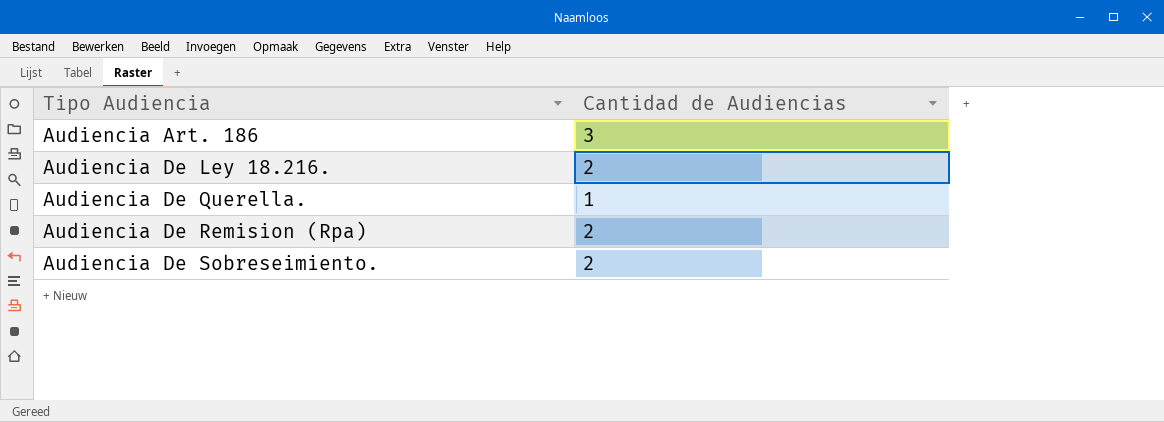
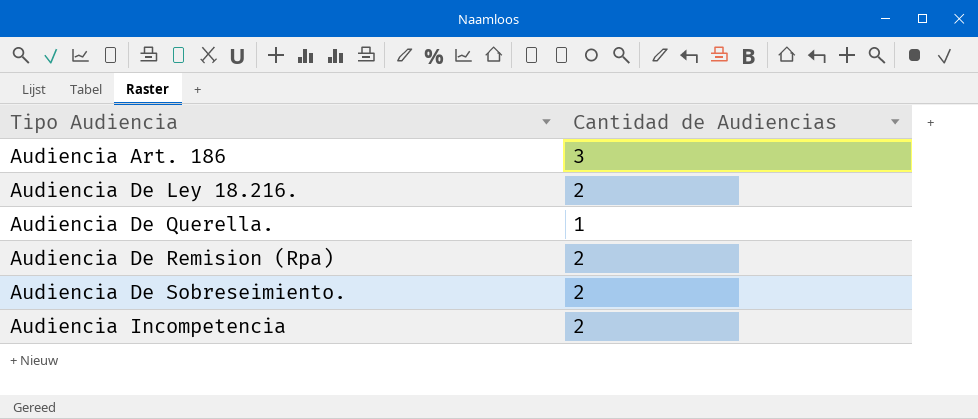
row Audiencia Incompetencia: none -> 2

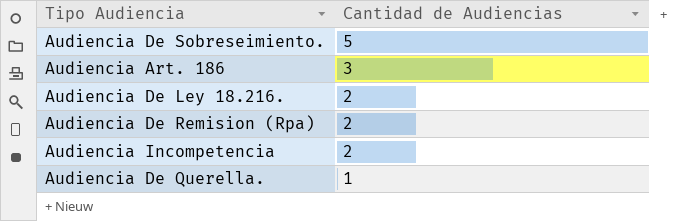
row order: Tipo Audiencia ascending -> Cantidad de Audiencias descending
Audiencia De Sobreseimiento. | Cantidad de Audiencias: 2 -> 5

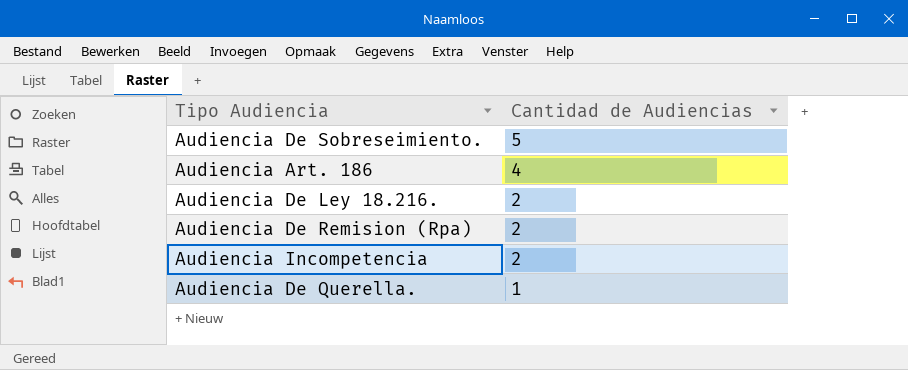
Audiencia Art. 186 | Cantidad de Audiencias: 3 -> 4

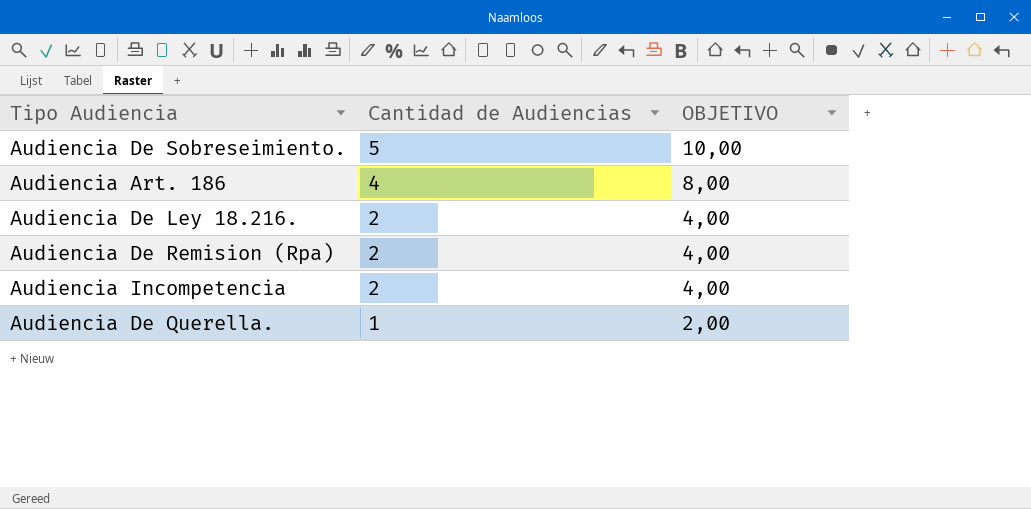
column OBJETIVO | formula: none -> [Cantidad de Audiencias] * 2

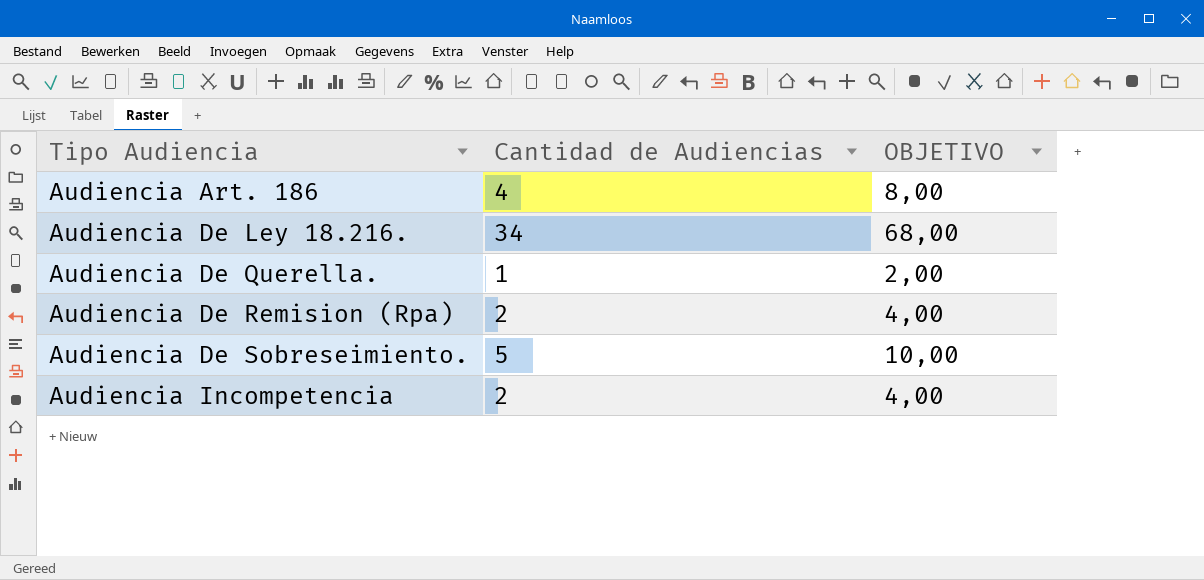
row order: Cantidad de Audiencias descending -> Tipo Audiencia ascending
Audiencia De Ley 18.216. | Cantidad de Audiencias: 2 -> 34
Audiencia De Ley 18.216. | OBJETIVO: 4,00 -> 68,00

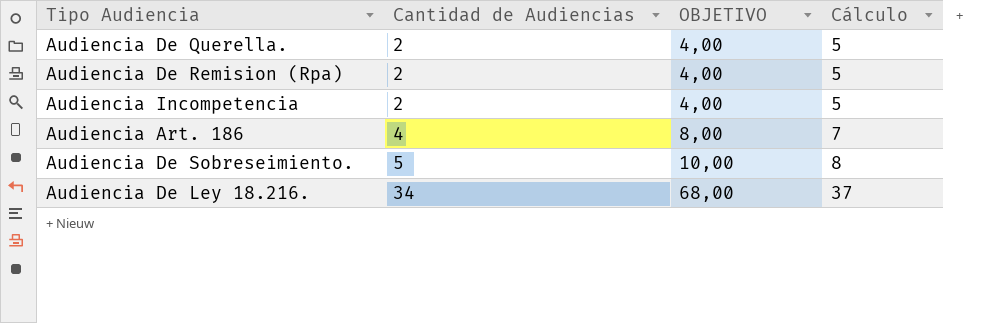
row order: Tipo Audiencia ascending -> Cantidad de Audiencias ascending
column Cálculo | formula: none -> [Cantidad de Audiencias] + 3
Audiencia De Querella. | Cantidad de Audiencias: 1 -> 2
Audiencia De Querella. | OBJETIVO: 2,00 -> 4,00

